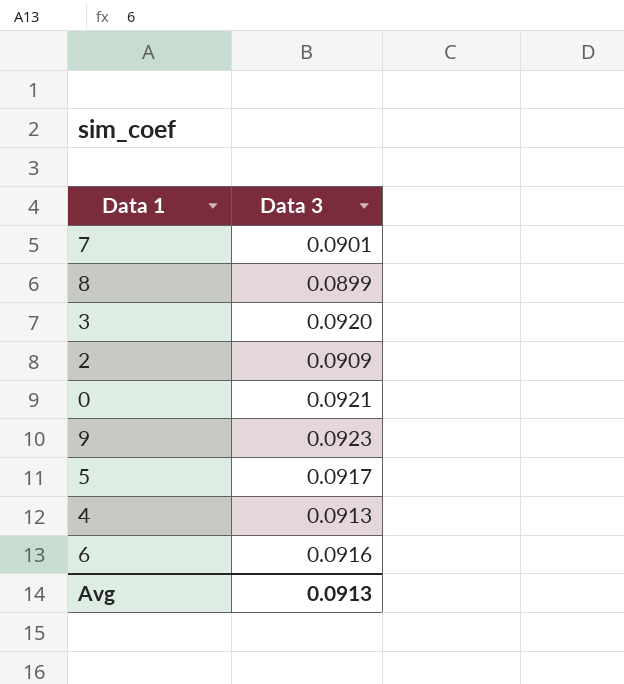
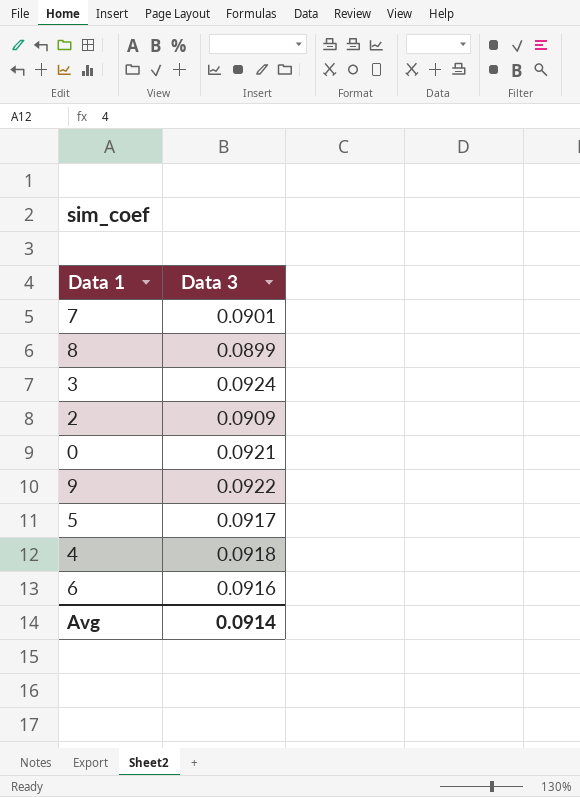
3 | Data 3: 0.0920 -> 0.0924
9 | Data 3: 0.0923 -> 0.0922
4 | Data 3: 0.0913 -> 0.0918
Avg | Data 3: 0.0913 -> 0.0914

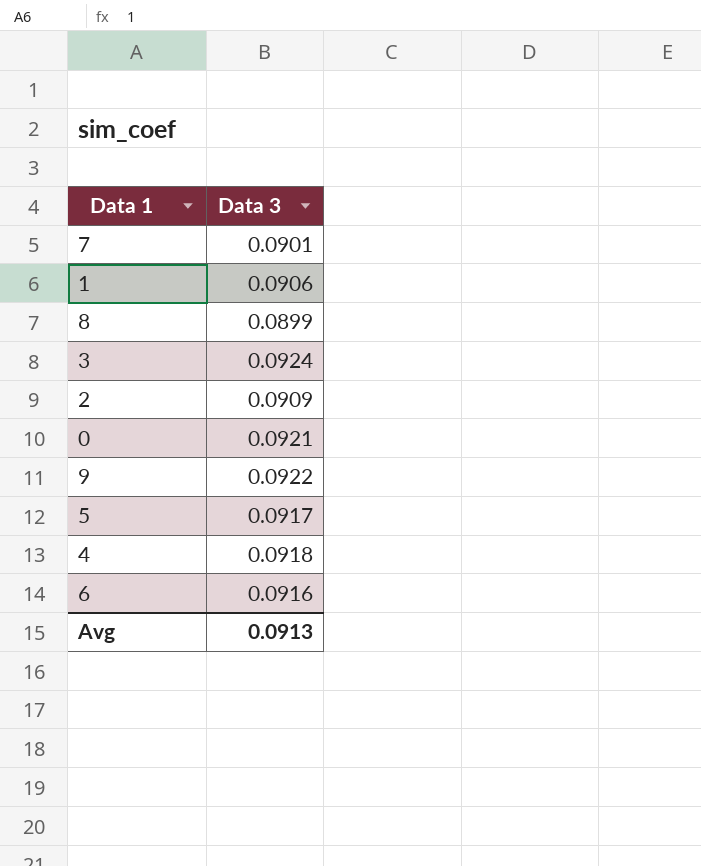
row 1: none -> 0.0906
Avg | Data 3: 0.0914 -> 0.0913

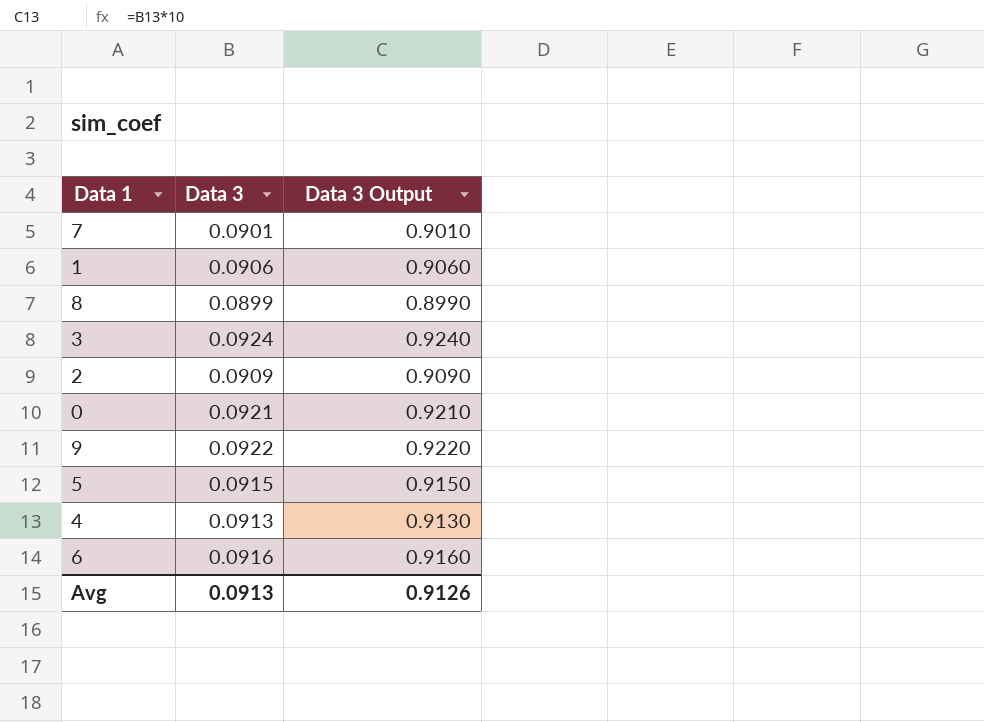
column Data 3 Output | formula: none -> [Data 3] * 10
5 | Data 3: 0.0917 -> 0.0915
4 | Data 3: 0.0918 -> 0.0913

